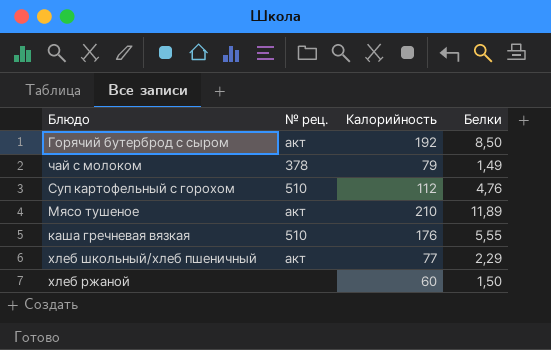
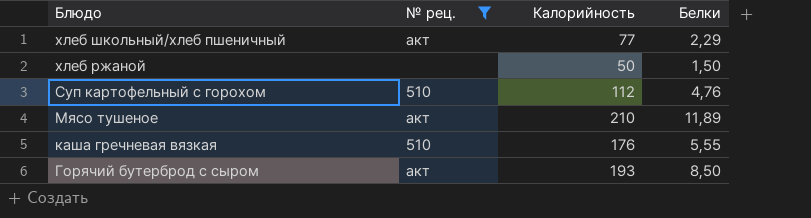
filter: none -> № рец. != 378
row order: none -> Блюдо descending
хлеб ржаной | Калорийность: 60 -> 50
Горячий бутерброд с сыром | Калорийность: 192 -> 193

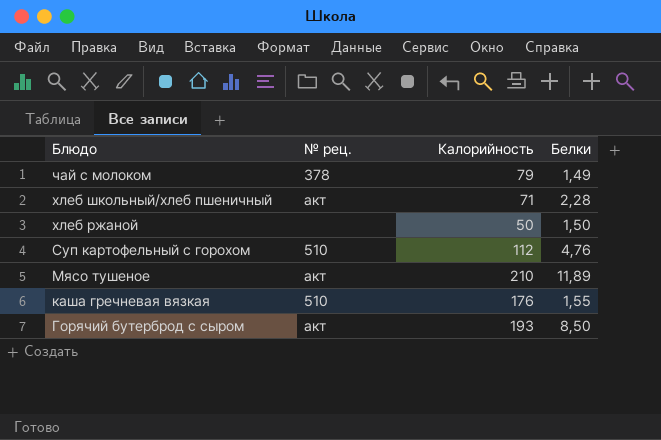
filter: № рец. != 378 -> none
хлеб школьный/хлеб пшеничный | Калорийность: 77 -> 71
хлеб школьный/хлеб пшеничный | Белки: 2,29 -> 2,28
каша гречневая вязкая | Белки: 5,55 -> 1,55

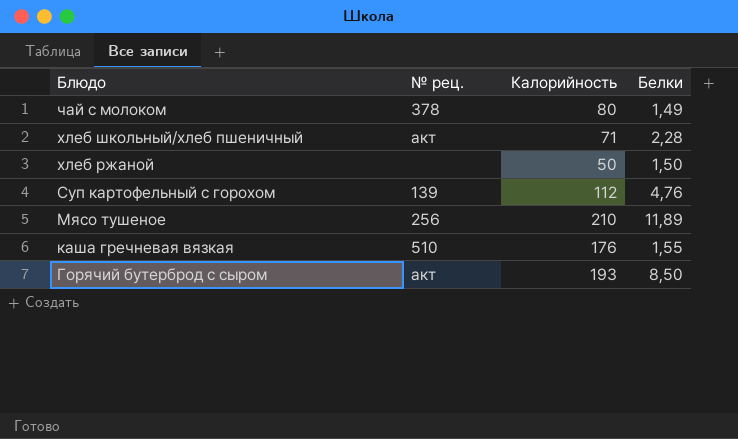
чай с молоком | Калорийность: 79 -> 80
Суп картофельный с горохом | № рец.: 510 -> 139
Мясо тушеное | № рец.: акт -> 256

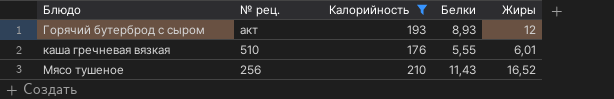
filter: none -> Калорийность >= 176
row order: Блюдо descending -> Блюдо ascending
column Жиры | position: none -> 5
Горячий бутерброд с сыром | Белки: 8,50 -> 8,93
каша гречневая вязкая | Белки: 1,55 -> 5,55
Мясо тушеное | Белки: 11,89 -> 11,43

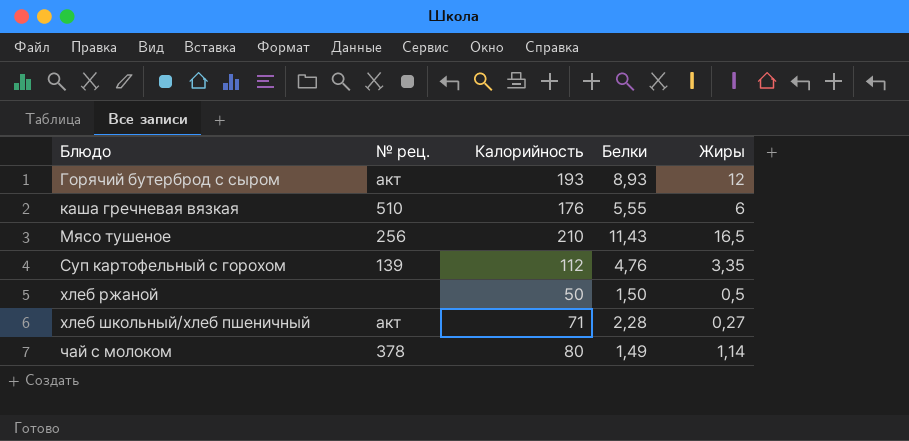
filter: Калорийность >= 176 -> none
каша гречневая вязкая | Жиры: 6,01 -> 6
Мясо тушеное | Жиры: 16,52 -> 16,5

